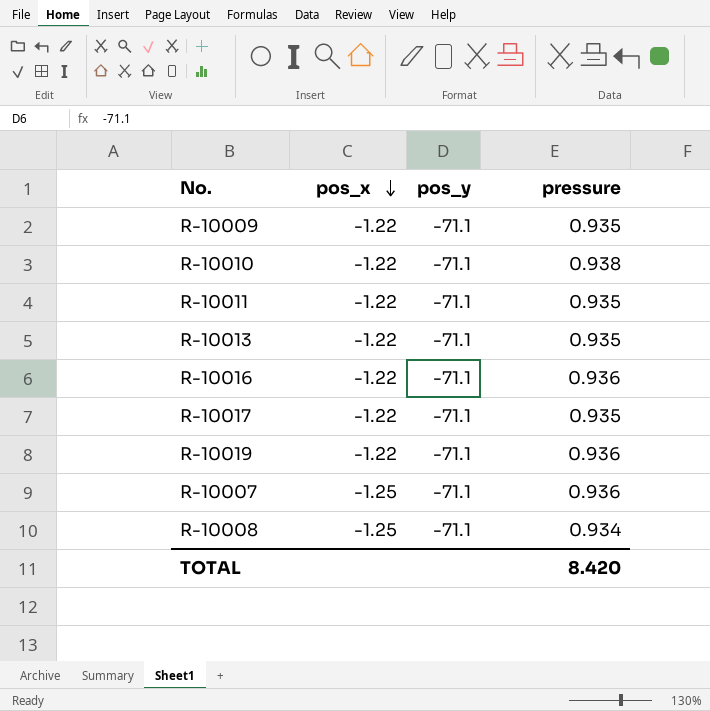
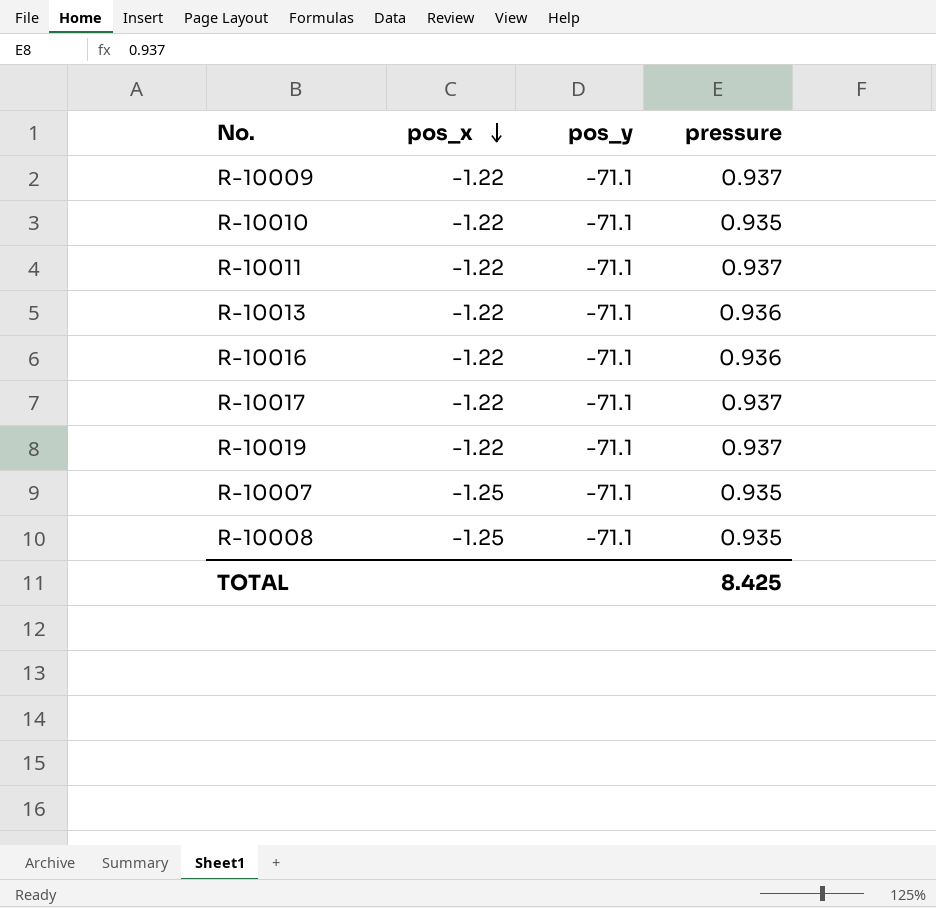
R-10009 | pressure: 0.935 -> 0.937
R-10010 | pressure: 0.938 -> 0.935
R-10011 | pressure: 0.935 -> 0.937
R-10013 | pressure: 0.935 -> 0.936
R-10017 | pressure: 0.935 -> 0.937
R-10019 | pressure: 0.936 -> 0.937
R-10007 | pressure: 0.936 -> 0.935
R-10008 | pressure: 0.934 -> 0.935
TOTAL | pressure: 8.420 -> 8.425

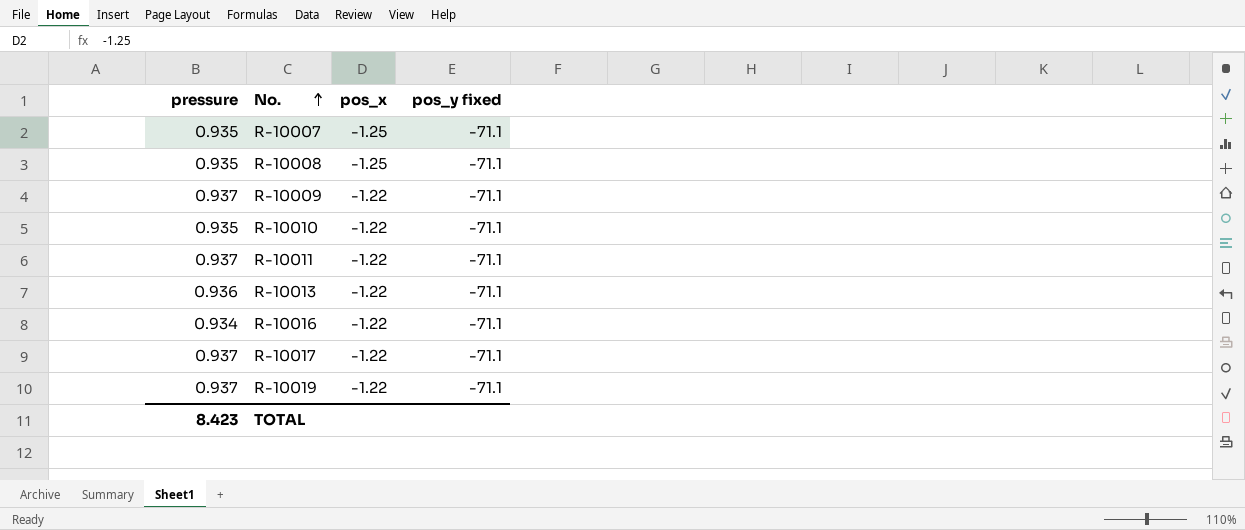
row order: pos_x descending -> No. ascending
column pressure | position: 4 -> 1
column name: pos_y -> pos_y fixed
R-10016 | pressure: 0.936 -> 0.934
TOTAL | pressure: 8.425 -> 8.423

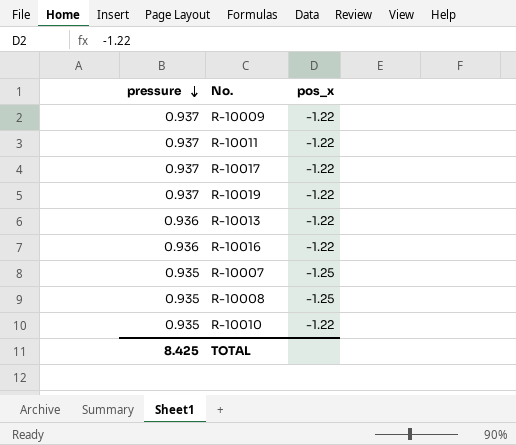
row order: No. ascending -> pressure descending
column pos_y fixed | position: 4 -> none
R-10016 | pressure: 0.934 -> 0.936
TOTAL | pressure: 8.423 -> 8.425

